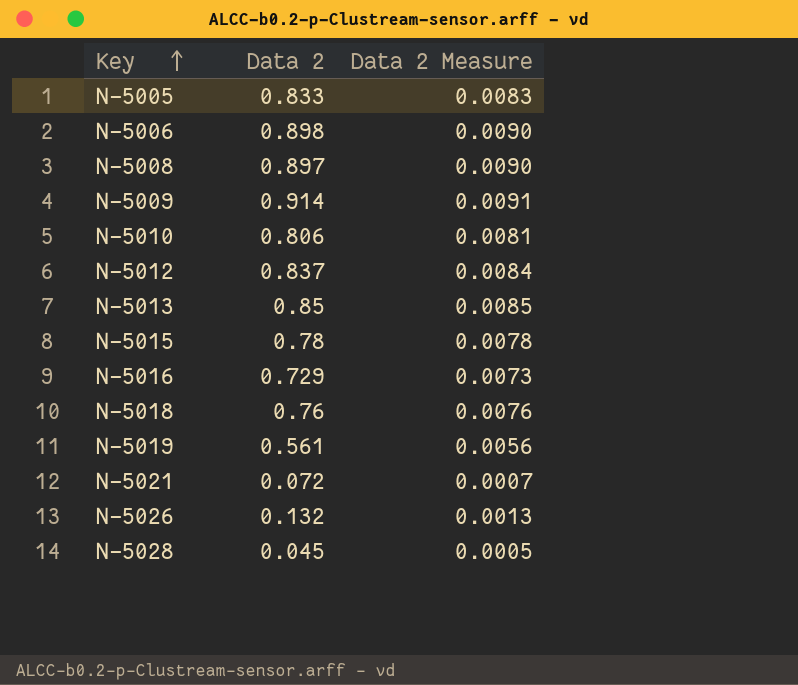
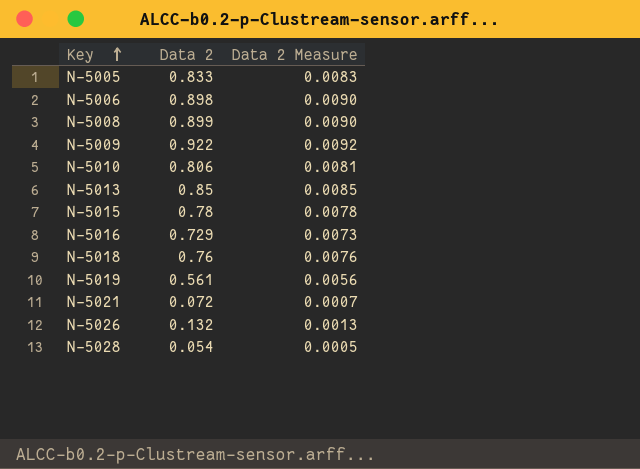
row N-5012: 0.837 | 0.0084 -> none
N-5008 | Data 2: 0.897 -> 0.899
N-5009 | Data 2: 0.914 -> 0.922
N-5009 | Data 2 Measure: 0.0091 -> 0.0092
N-5028 | Data 2: 0.045 -> 0.054

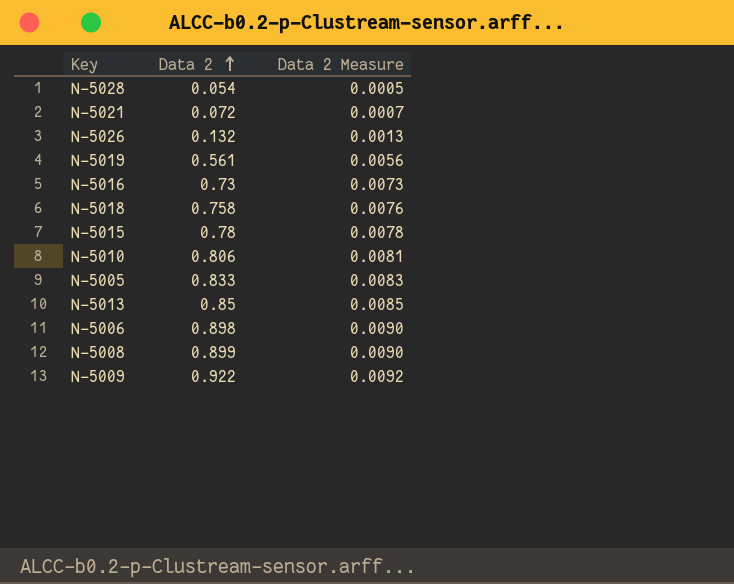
row order: Key ascending -> Data 2 ascending
N-5016 | Data 2: 0.729 -> 0.73
N-5018 | Data 2: 0.76 -> 0.758

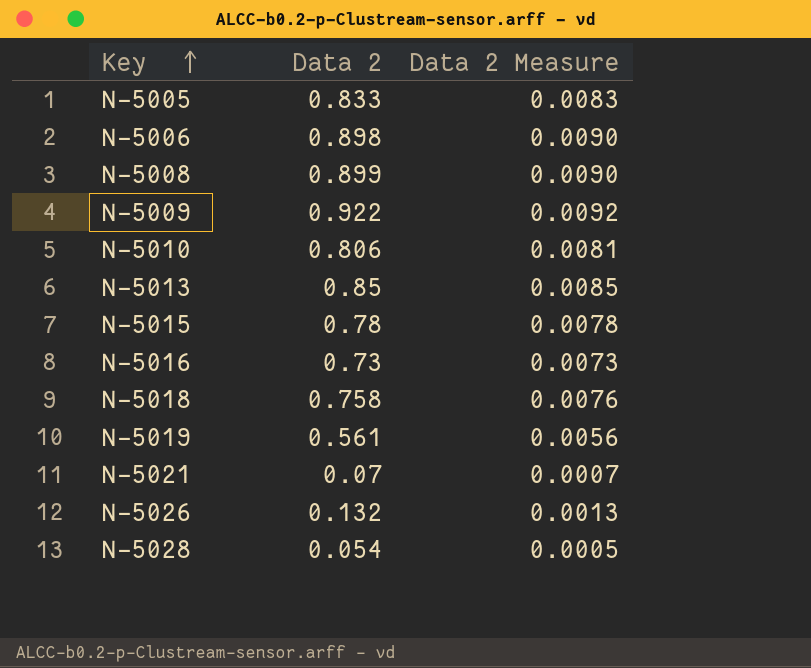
row order: Data 2 ascending -> Key ascending
N-5021 | Data 2: 0.072 -> 0.07

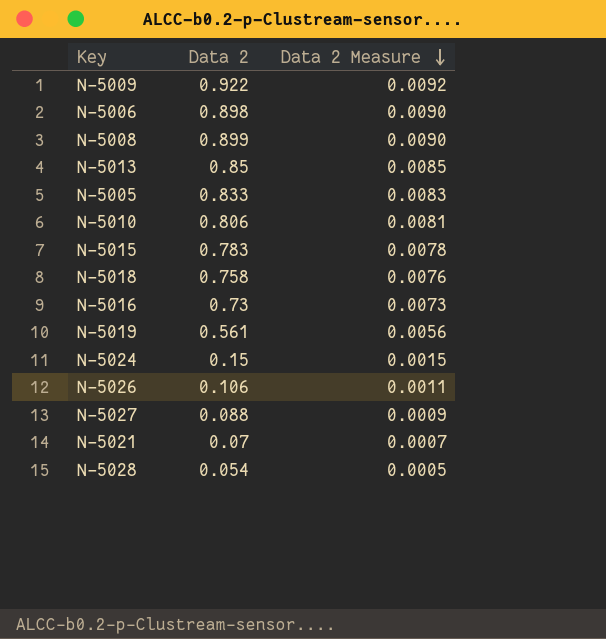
row order: Key ascending -> Data 2 Measure descending
N-5015 | Data 2: 0.78 -> 0.783
row N-5024: none -> 0.15 | 0.0015
N-5026 | Data 2: 0.132 -> 0.106
N-5026 | Data 2 Measure: 0.0013 -> 0.0011
row N-5027: none -> 0.088 | 0.0009

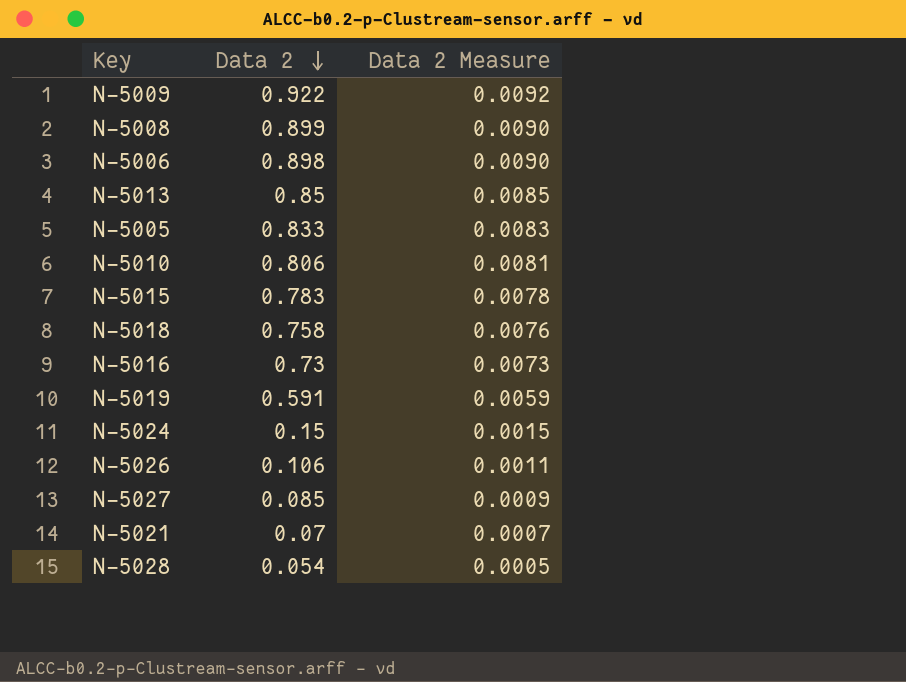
row order: Data 2 Measure descending -> Data 2 descending
N-5019 | Data 2: 0.561 -> 0.591
N-5019 | Data 2 Measure: 0.0056 -> 0.0059
N-5027 | Data 2: 0.088 -> 0.085

